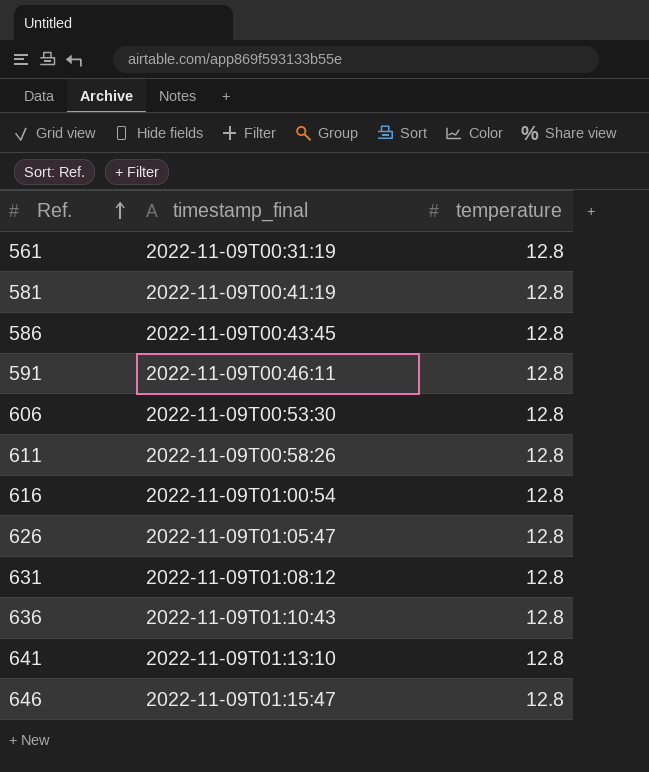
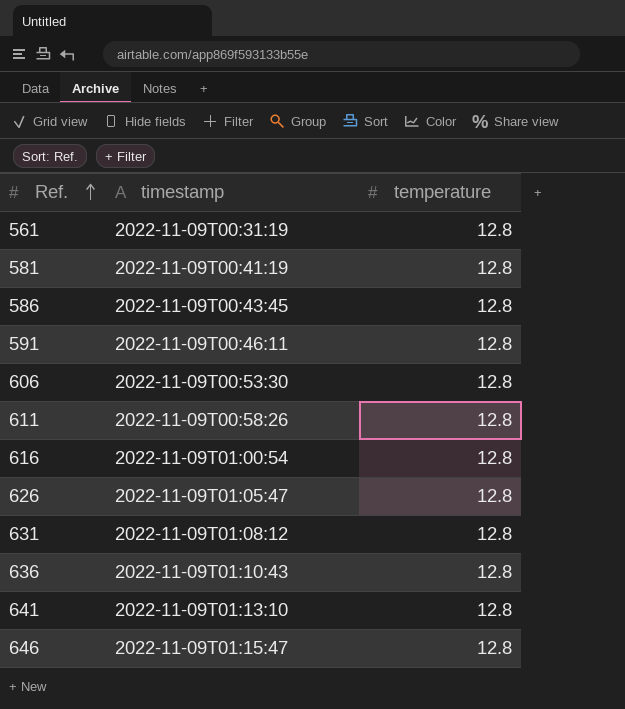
column name: timestamp_final -> timestamp

